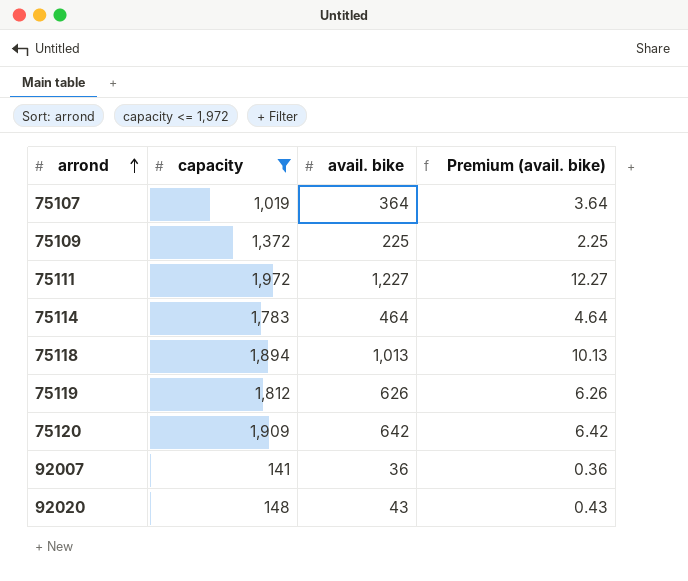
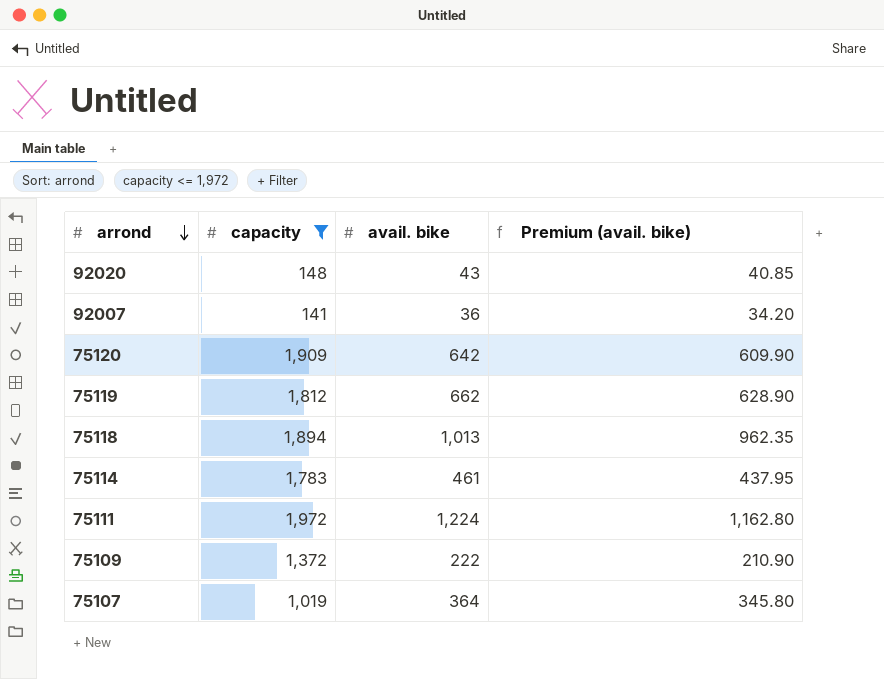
row order: arrond ascending -> arrond descending
column Premium (avail. bike) | formula: [avail. bike] * 0.01 -> [avail. bike] * 0.95
75119 | avail. bike: 626 -> 662
75114 | avail. bike: 464 -> 461
75111 | avail. bike: 1,227 -> 1,224
75109 | avail. bike: 225 -> 222

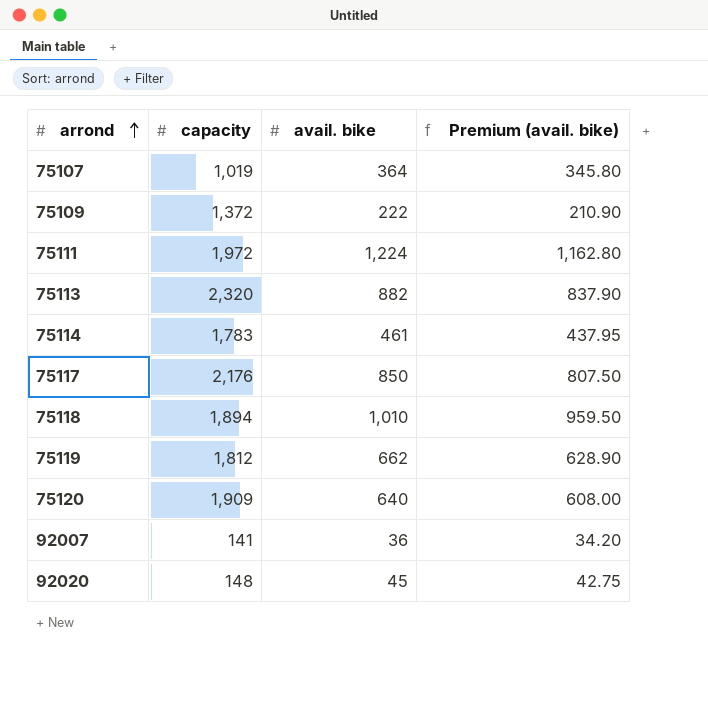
filter: capacity <= 1,972 -> none
row order: arrond descending -> arrond ascending
75118 | avail. bike: 1,013 -> 1,010
75118 | Premium (avail. bike): 962.35 -> 959.50
75120 | avail. bike: 642 -> 640
75120 | Premium (avail. bike): 609.90 -> 608.00
92020 | avail. bike: 43 -> 45
92020 | Premium (avail. bike): 40.85 -> 42.75

